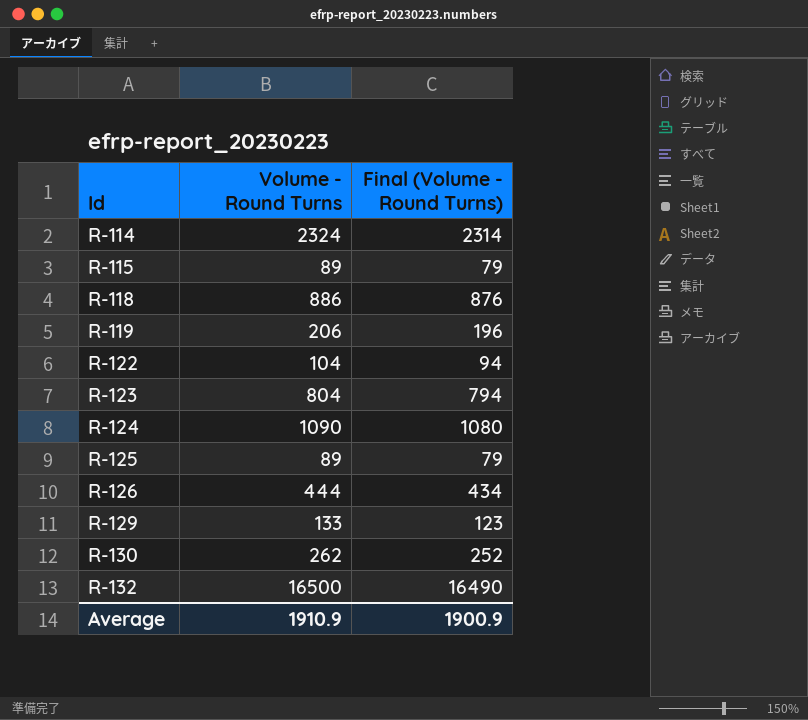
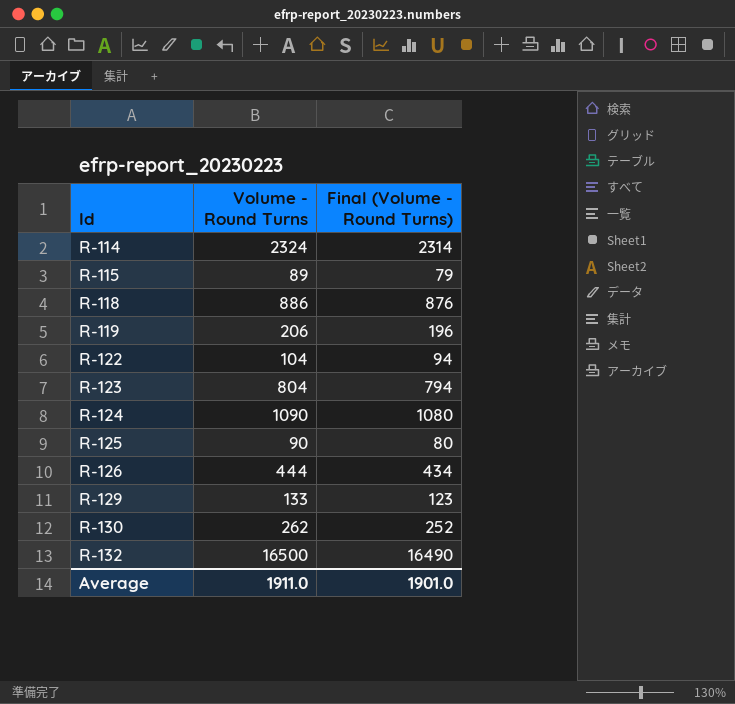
R-125 | Volume - Round Turns: 89 -> 90
R-125 | Final (Volume - Round Turns): 79 -> 80
Average | Volume - Round Turns: 1910.9 -> 1911.0
Average | Final (Volume - Round Turns): 1900.9 -> 1901.0

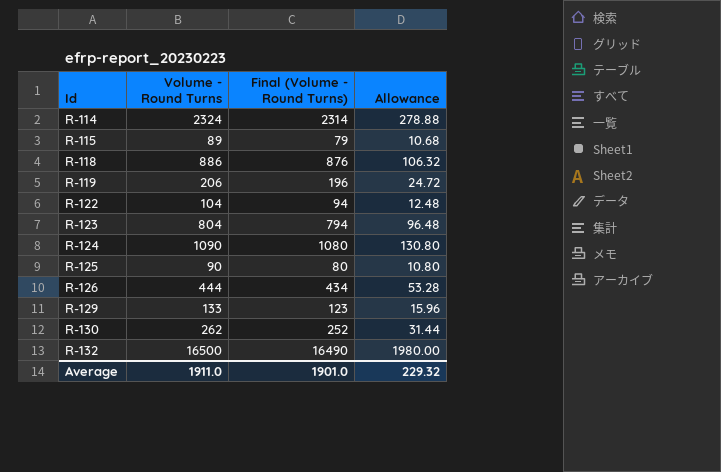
column Allowance | formula: none -> [Volume - Round Turns] * 0.12

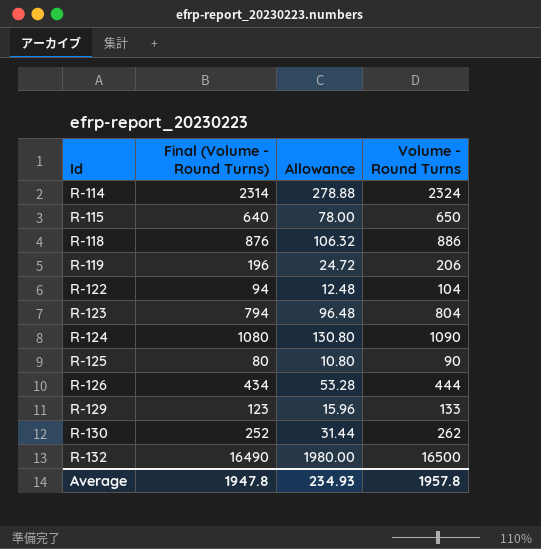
column Volume - Round Turns | position: 2 -> 4
R-115 | Final (Volume - Round Turns): 79 -> 640
R-115 | Allowance: 10.68 -> 78.00
R-115 | Volume - Round Turns: 89 -> 650
Average | Final (Volume - Round Turns): 1901.0 -> 1947.8
Average | Allowance: 229.32 -> 234.93
Average | Volume - Round Turns: 1911.0 -> 1957.8

